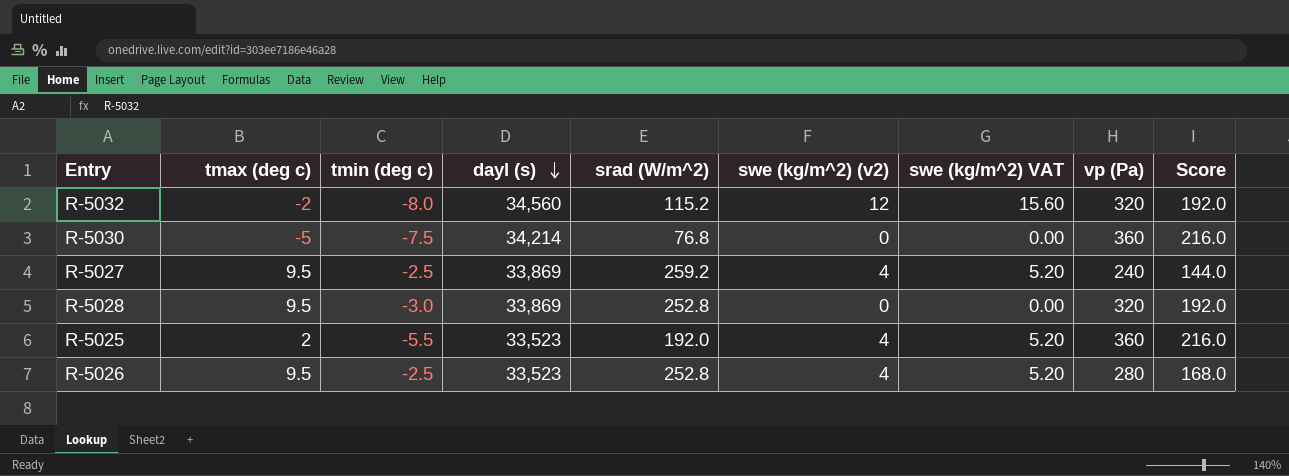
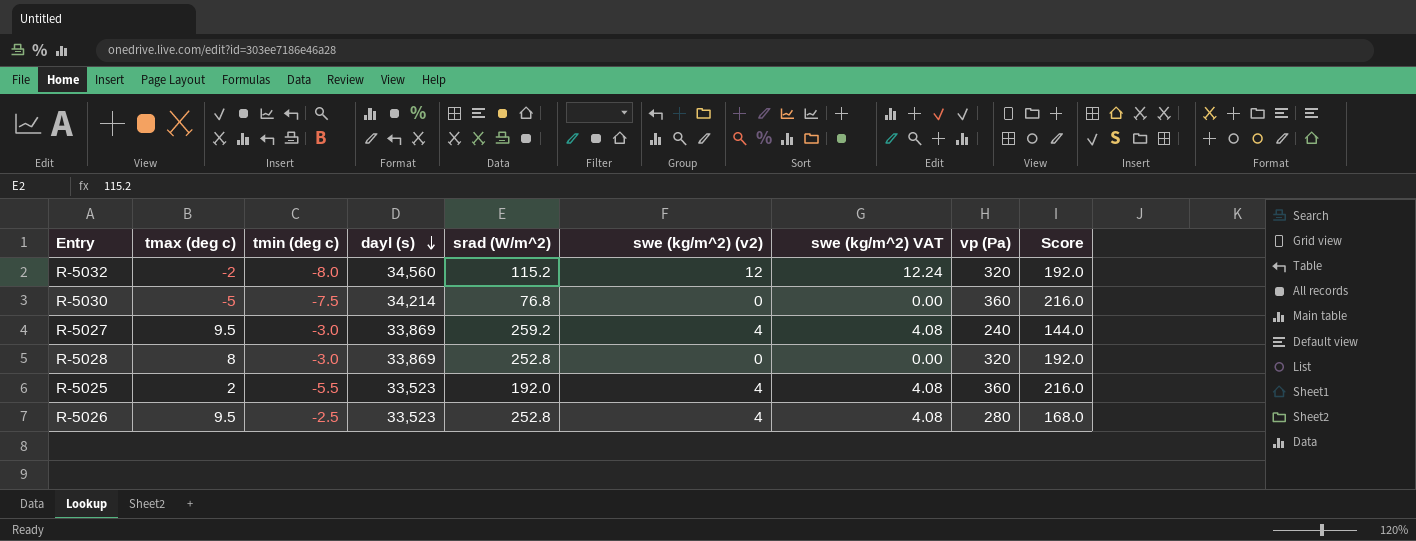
column swe (kg/m^2) VAT | formula: [swe (kg/m^2) (v2)] * 1.3 -> [swe (kg/m^2) (v2)] * 1.02
R-5027 | tmin (deg c): -2.5 -> -3.0
R-5028 | tmax (deg c): 9.5 -> 8

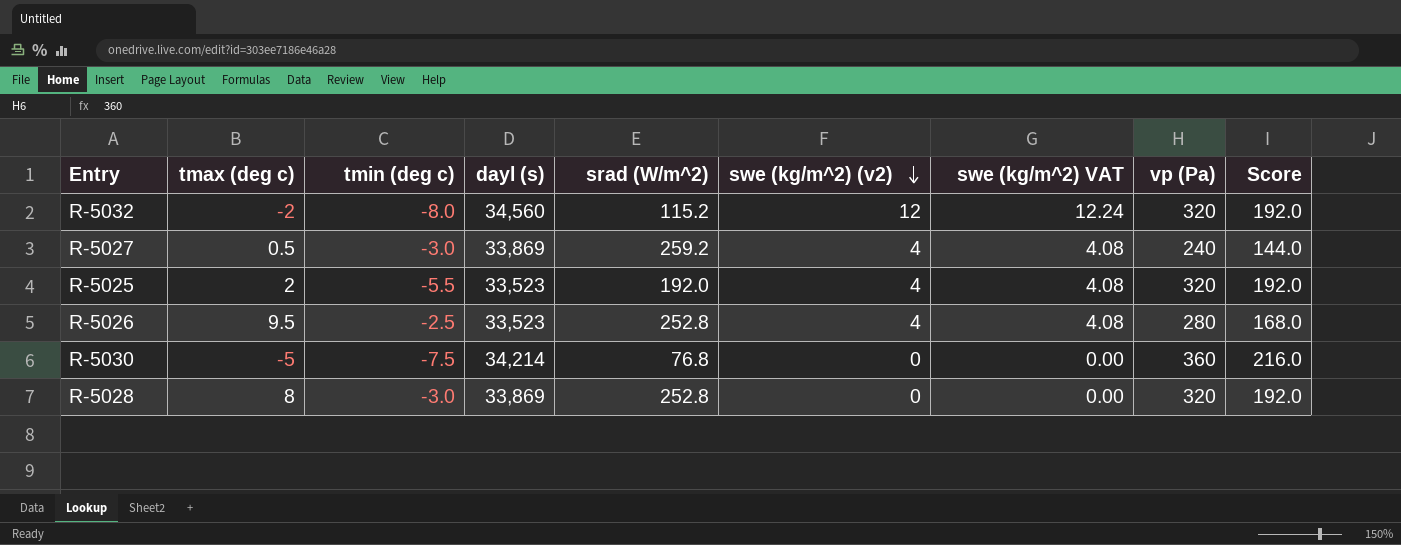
row order: dayl (s) descending -> swe (kg/m^2) (v2) descending
R-5027 | tmax (deg c): 9.5 -> 0.5
R-5025 | vp (Pa): 360 -> 320
R-5025 | Score: 216.0 -> 192.0

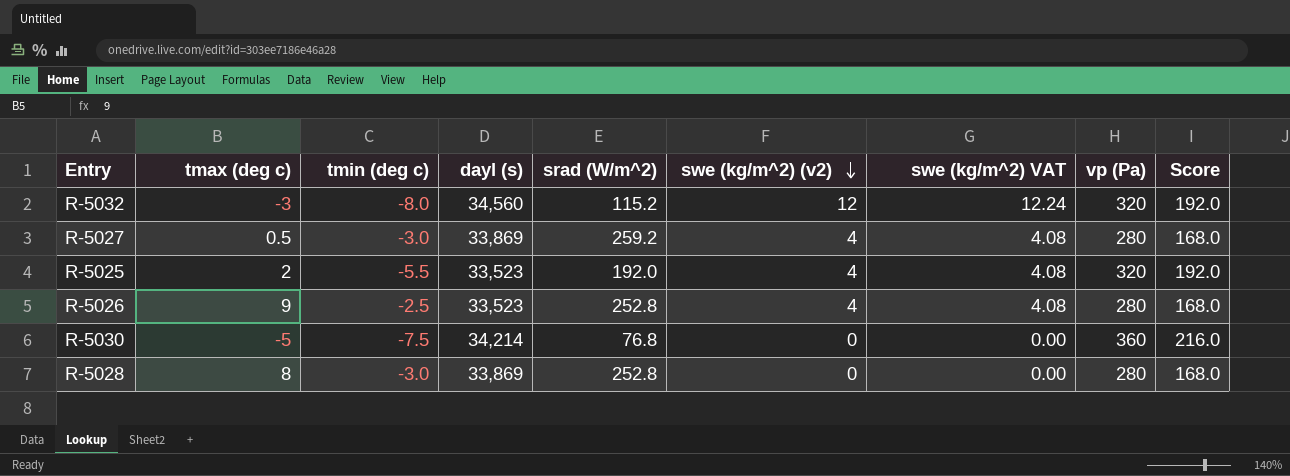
R-5032 | tmax (deg c): -2 -> -3
R-5027 | vp (Pa): 240 -> 280
R-5027 | Score: 144.0 -> 168.0
R-5026 | tmax (deg c): 9.5 -> 9
R-5028 | vp (Pa): 320 -> 280
R-5028 | Score: 192.0 -> 168.0

